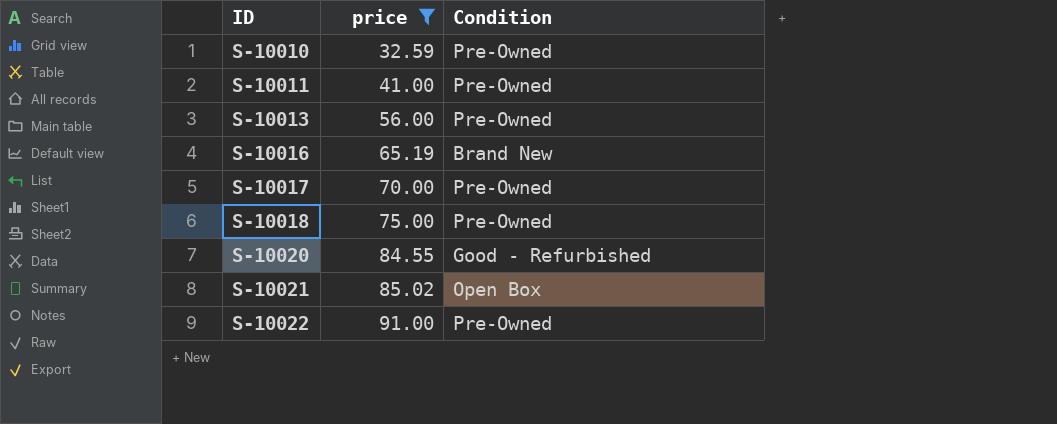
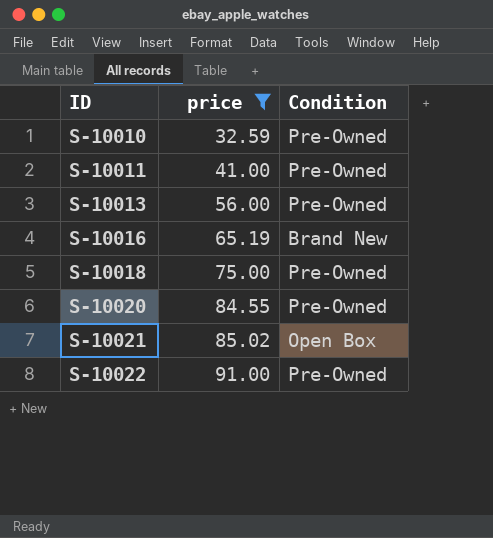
row S-10017: 70.00 | Pre-Owned -> none
S-10020 | Condition: Good - Refurbished -> Pre-Owned

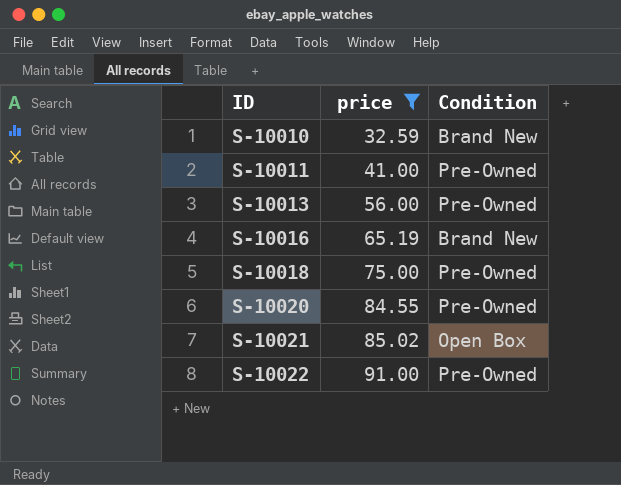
S-10010 | Condition: Pre-Owned -> Brand New

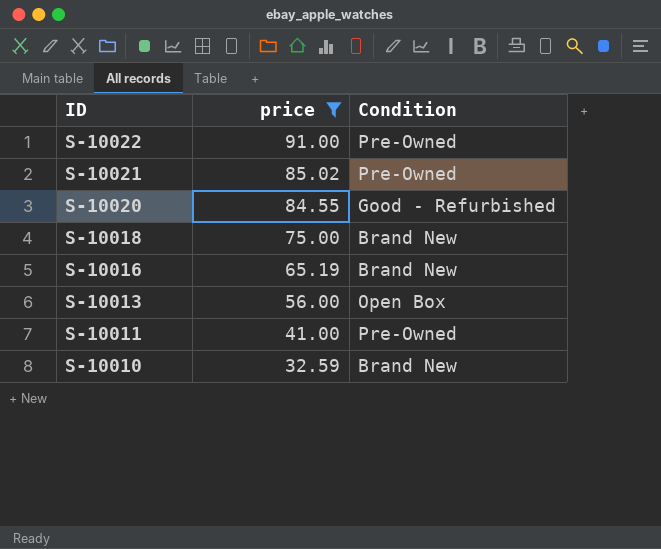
row order: ID ascending -> ID descending
S-10021 | Condition: Open Box -> Pre-Owned
S-10020 | Condition: Pre-Owned -> Good - Refurbished
S-10018 | Condition: Pre-Owned -> Brand New
S-10013 | Condition: Pre-Owned -> Open Box

